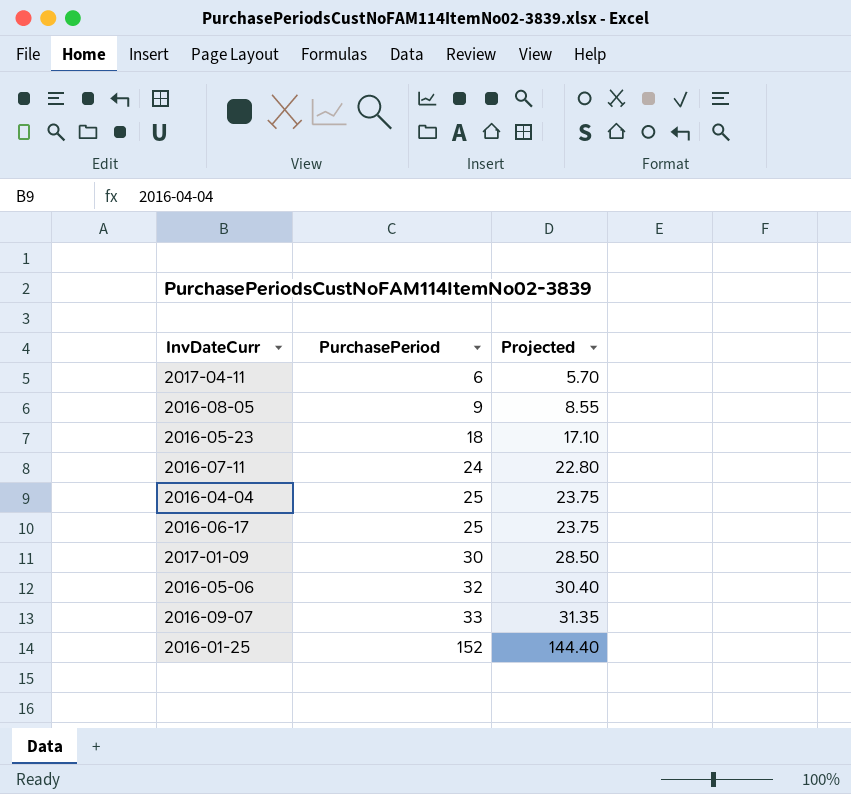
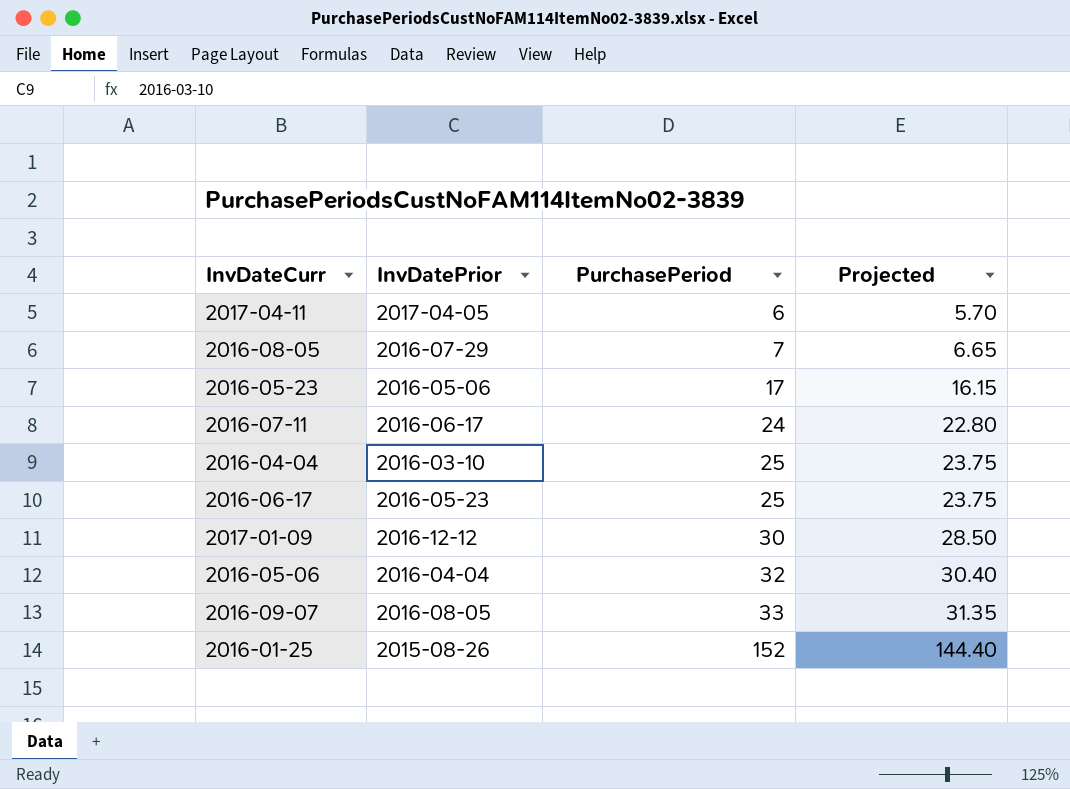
column InvDatePrior | position: none -> 2
2016-08-05 | PurchasePeriod: 9 -> 7
2016-08-05 | Projected: 8.55 -> 6.65
2016-05-23 | PurchasePeriod: 18 -> 17
2016-05-23 | Projected: 17.10 -> 16.15

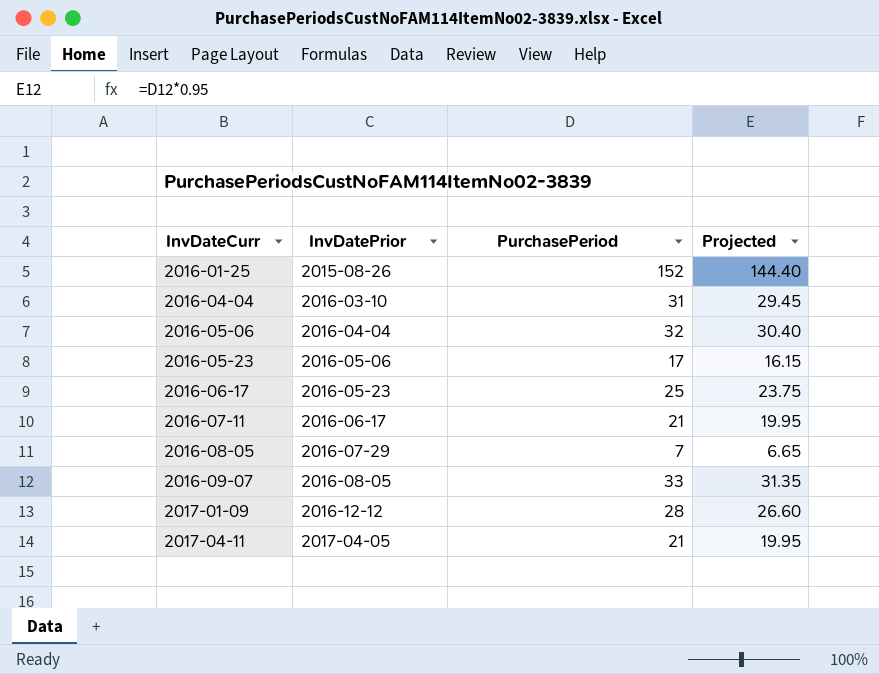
row order: PurchasePeriod ascending -> InvDateCurr ascending
2016-04-04 | PurchasePeriod: 25 -> 31
2016-04-04 | Projected: 23.75 -> 29.45
2016-07-11 | PurchasePeriod: 24 -> 21
2016-07-11 | Projected: 22.80 -> 19.95
2017-01-09 | PurchasePeriod: 30 -> 28
2017-01-09 | Projected: 28.50 -> 26.60
2017-04-11 | PurchasePeriod: 6 -> 21
2017-04-11 | Projected: 5.70 -> 19.95

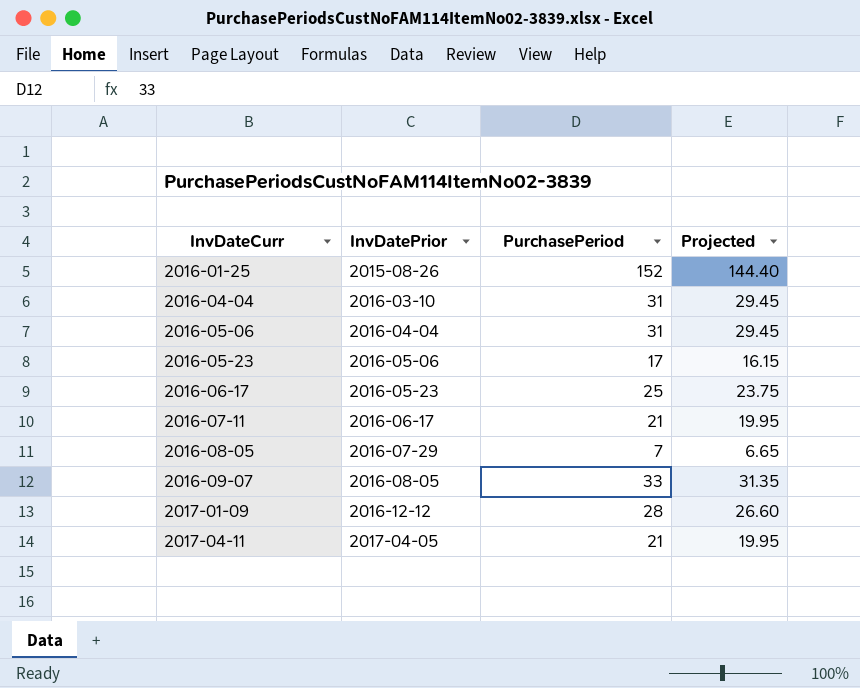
2016-05-06 | PurchasePeriod: 32 -> 31
2016-05-06 | Projected: 30.40 -> 29.45

